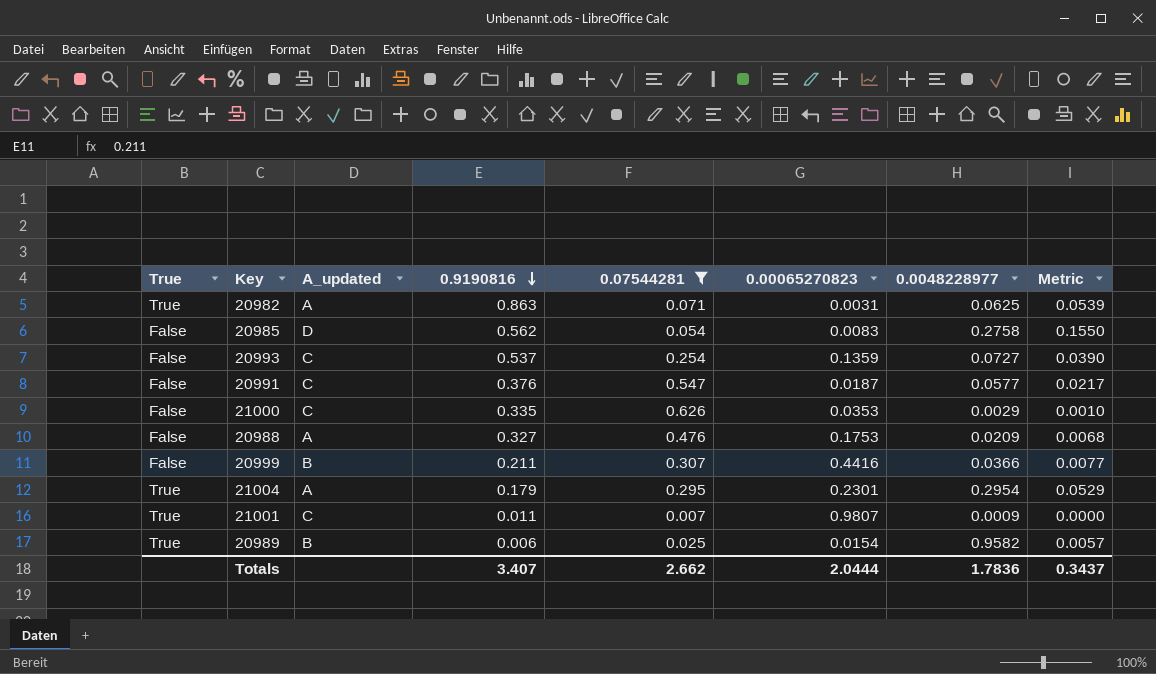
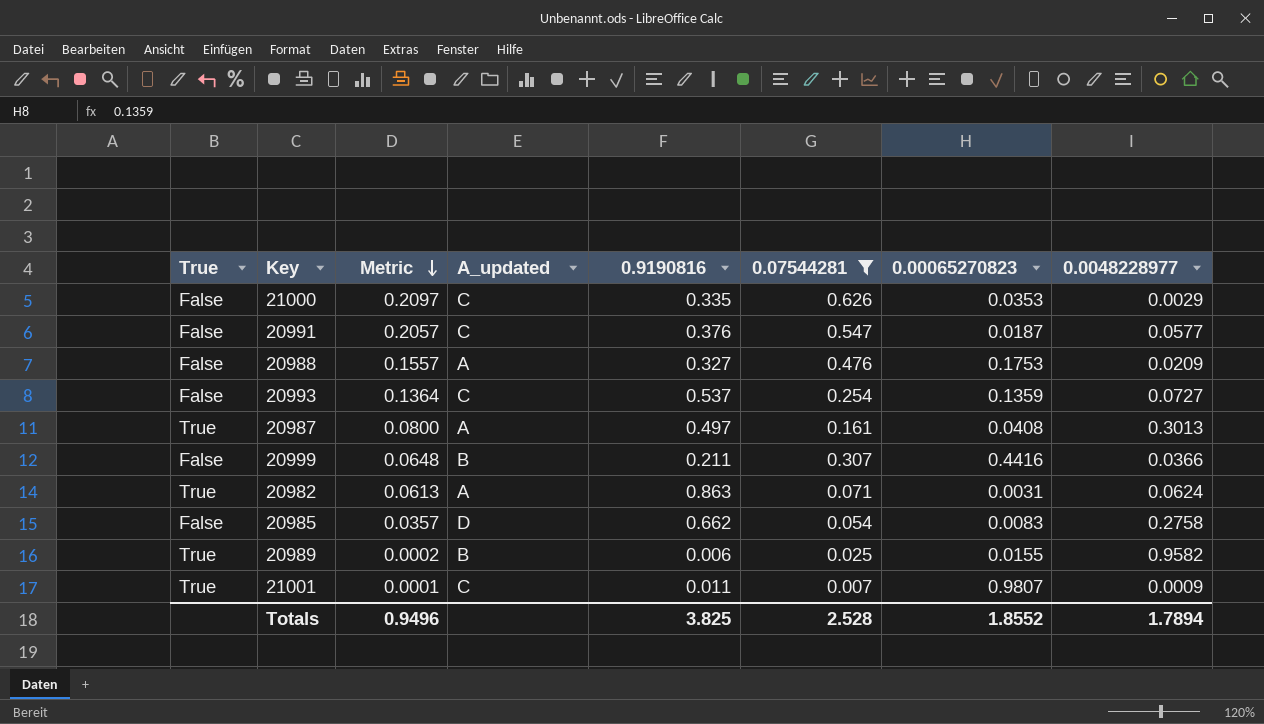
row order: 0.9190816 descending -> Metric descending
column Metric | formula: [0.9190816] * [0.0048228977] -> [0.9190816] * [0.07544281]
column Metric | position: 8 -> 3
row 21004: True | A | 0.179 | 0.295 | 0.2301 | 0.2954 | 0.0529 -> none
row 20987: none -> True | 0.0800 | A | 0.497 | 0.161 | 0.0408 | 0.3013
20982 | 0.0048228977: 0.0625 -> 0.0624
20985 | 0.9190816: 0.562 -> 0.662
20989 | 0.00065270823: 0.0154 -> 0.0155
Totals | Metric: 0.3437 -> 0.9496
Totals | 0.9190816: 3.407 -> 3.825
Totals | 0.07544281: 2.662 -> 2.528
Totals | 0.00065270823: 2.0444 -> 1.8552
Totals | 0.0048228977: 1.7836 -> 1.7894

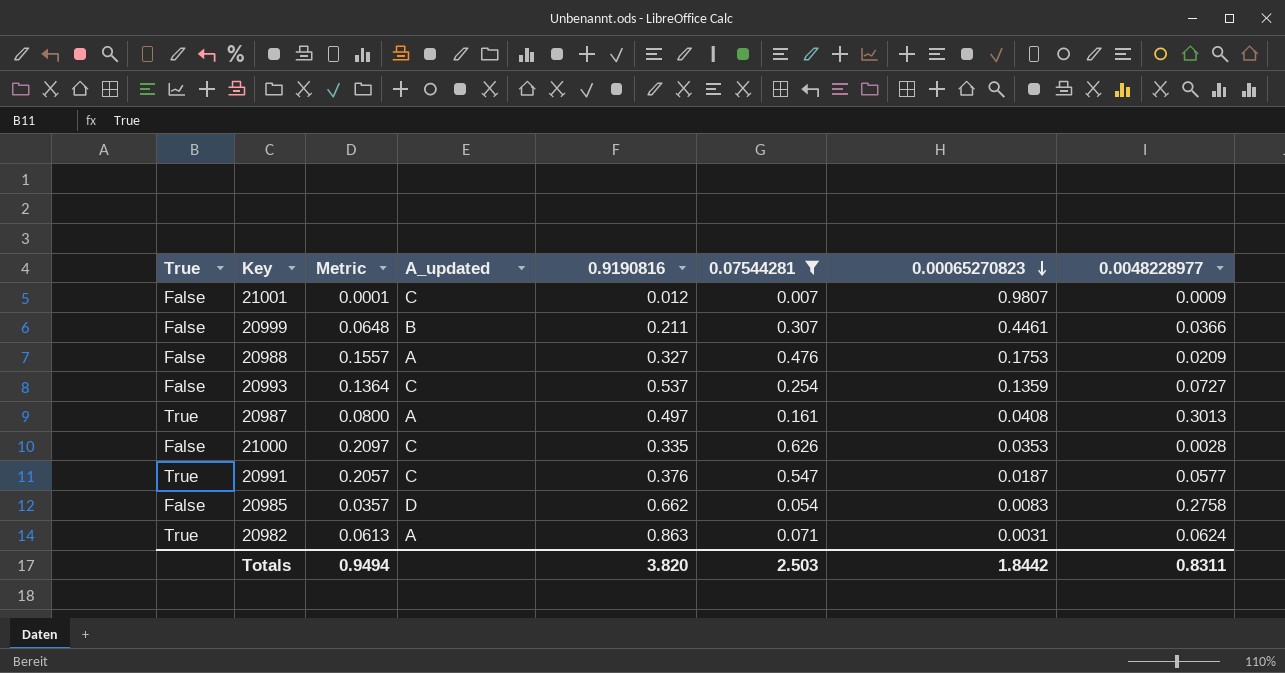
row order: Metric descending -> 0.00065270823 descending
row 20989: True | 0.0002 | B | 0.006 | 0.025 | 0.0155 | 0.9582 -> none
21001 | True: True -> False
21001 | 0.9190816: 0.011 -> 0.012
20999 | 0.00065270823: 0.4416 -> 0.4461
21000 | 0.0048228977: 0.0029 -> 0.0028
20991 | True: False -> True
Totals | Metric: 0.9496 -> 0.9494
Totals | 0.9190816: 3.825 -> 3.820
Totals | 0.07544281: 2.528 -> 2.503
Totals | 0.00065270823: 1.8552 -> 1.8442
Totals | 0.0048228977: 1.7894 -> 0.8311

